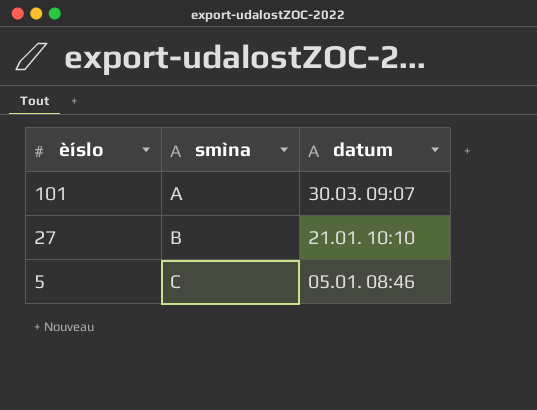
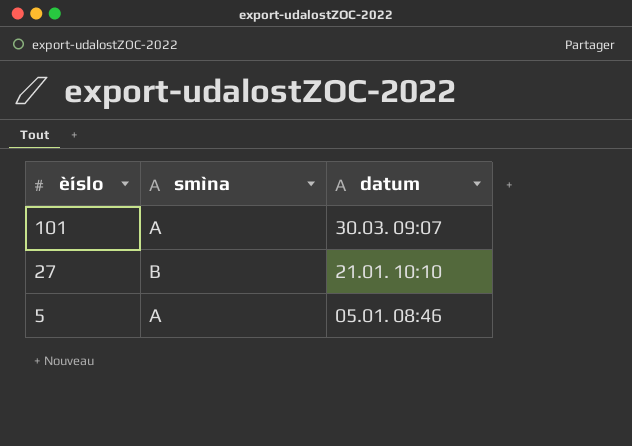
5 | smìna: C -> A

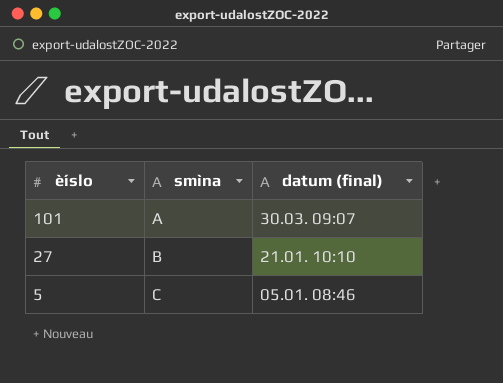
column name: datum -> datum (final)
5 | smìna: A -> C

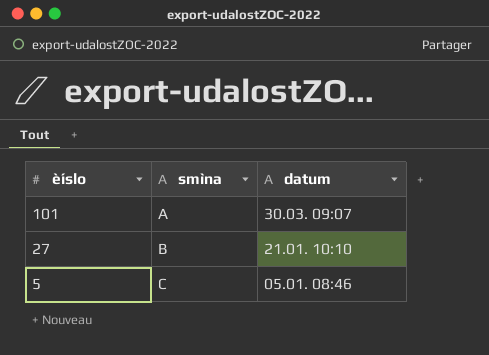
column name: datum (final) -> datum

